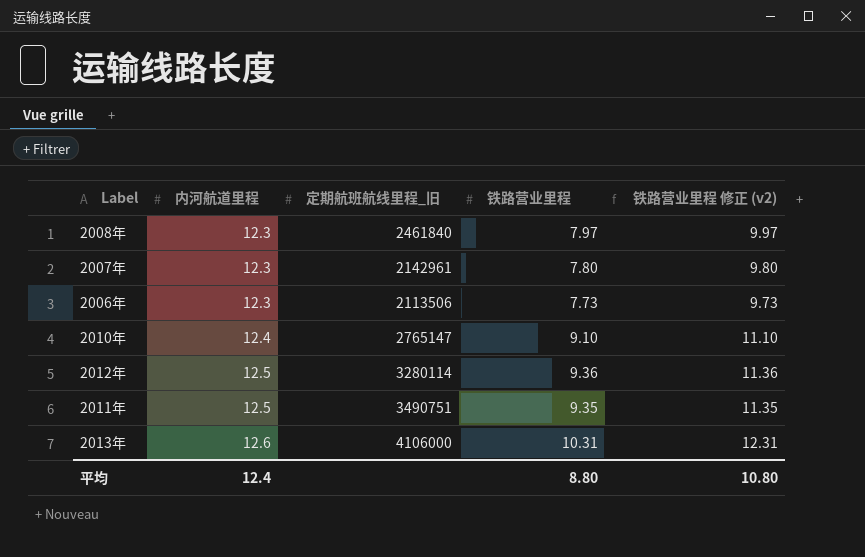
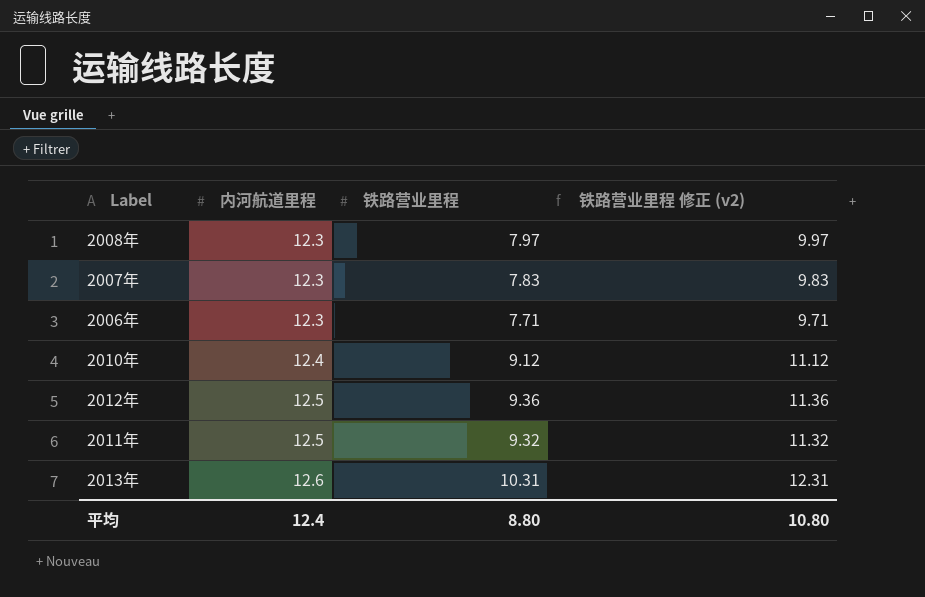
column 定期航班航线里程_旧 | position: 3 -> none
2007年 | 铁路营业里程: 7.80 -> 7.83
2007年 | 铁路营业里程 修正 (v2): 9.80 -> 9.83
2006年 | 铁路营业里程: 7.73 -> 7.71
2006年 | 铁路营业里程 修正 (v2): 9.73 -> 9.71
2010年 | 铁路营业里程: 9.10 -> 9.12
2010年 | 铁路营业里程 修正 (v2): 11.10 -> 11.12
2011年 | 铁路营业里程: 9.35 -> 9.32
2011年 | 铁路营业里程 修正 (v2): 11.35 -> 11.32

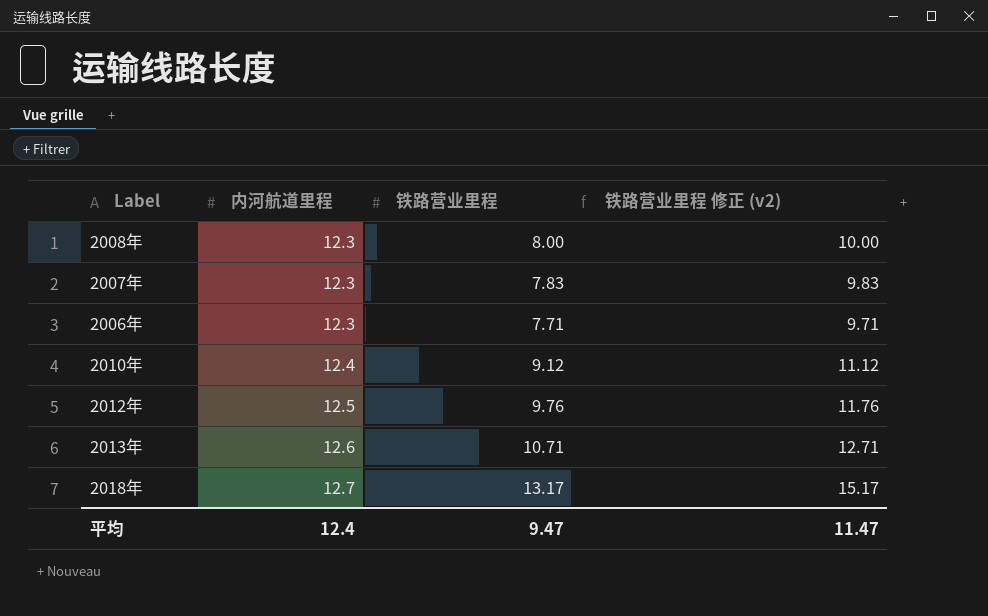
row 2011年: 12.5 | 9.32 | 11.32 -> none
2008年 | 铁路营业里程: 7.97 -> 8.00
2008年 | 铁路营业里程 修正 (v2): 9.97 -> 10.00
2012年 | 铁路营业里程: 9.36 -> 9.76
2012年 | 铁路营业里程 修正 (v2): 11.36 -> 11.76
2013年 | 铁路营业里程: 10.31 -> 10.71
2013年 | 铁路营业里程 修正 (v2): 12.31 -> 12.71
row 2018年: none -> 12.7 | 13.17 | 15.17
平均 | 铁路营业里程: 8.80 -> 9.47
平均 | 铁路营业里程 修正 (v2): 10.80 -> 11.47

